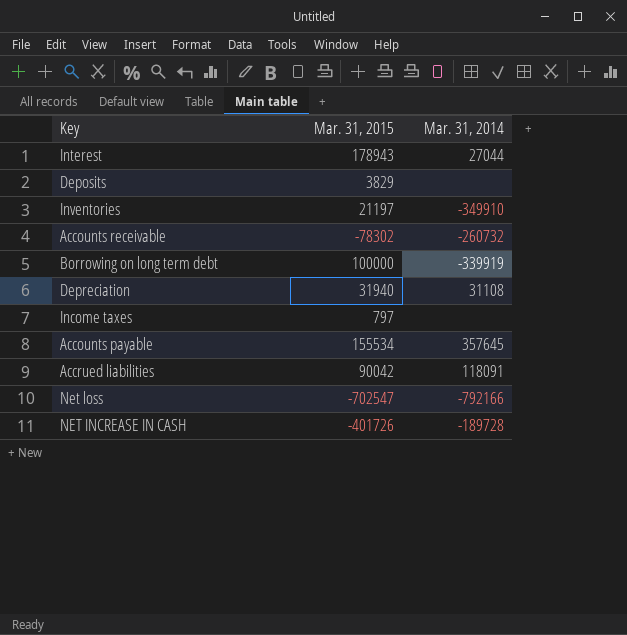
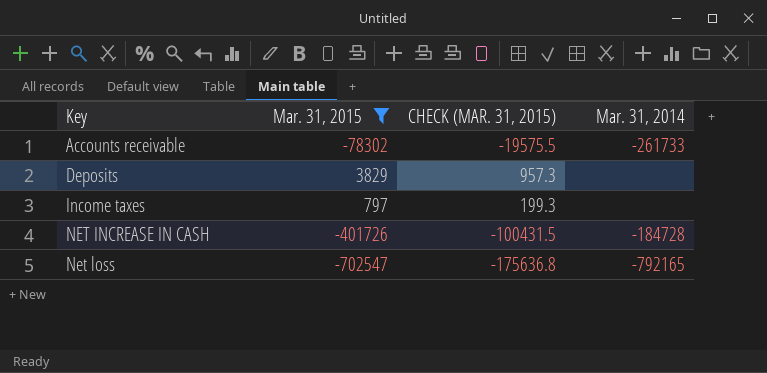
filter: none -> Mar. 31, 2015 <= 3829
row order: none -> Key ascending
column CHECK (MAR. 31, 2015) | formula: none -> [Mar. 31, 2015] * 0.25
Accounts receivable | Mar. 31, 2014: -260732 -> -261733
NET INCREASE IN CASH | Mar. 31, 2014: -189728 -> -184728
Net loss | Mar. 31, 2014: -792166 -> -792165

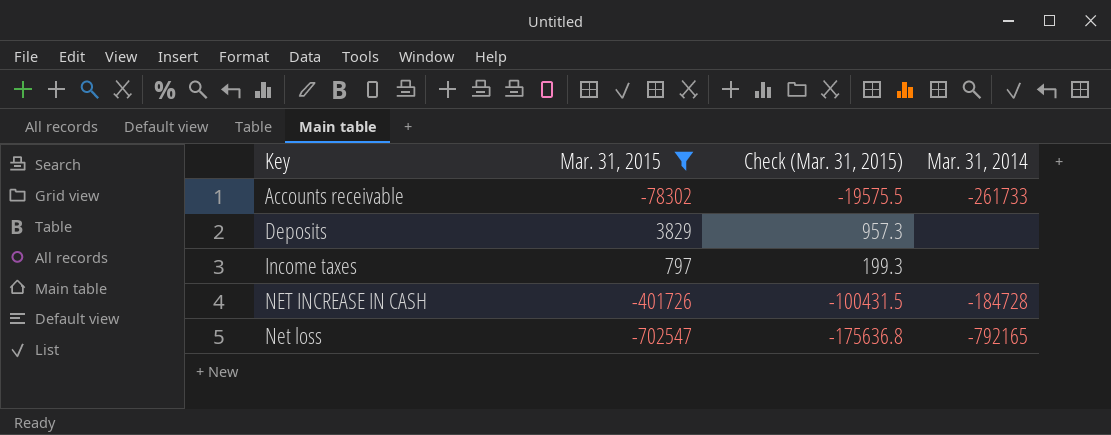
column name: CHECK (MAR. 31, 2015) -> Check (Mar. 31, 2015)

